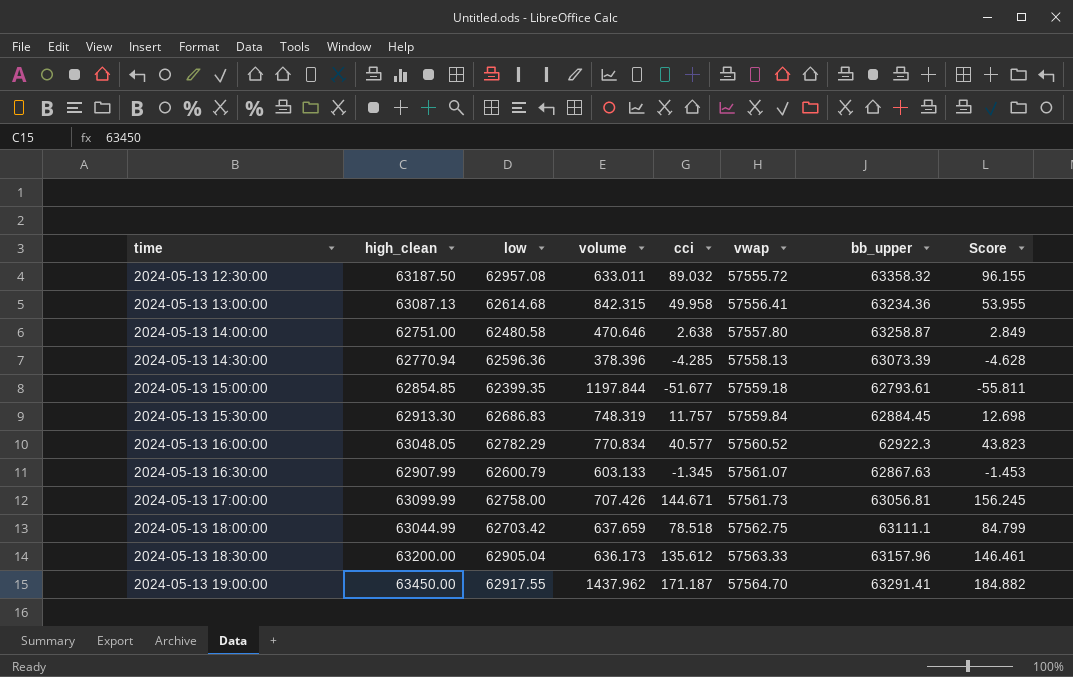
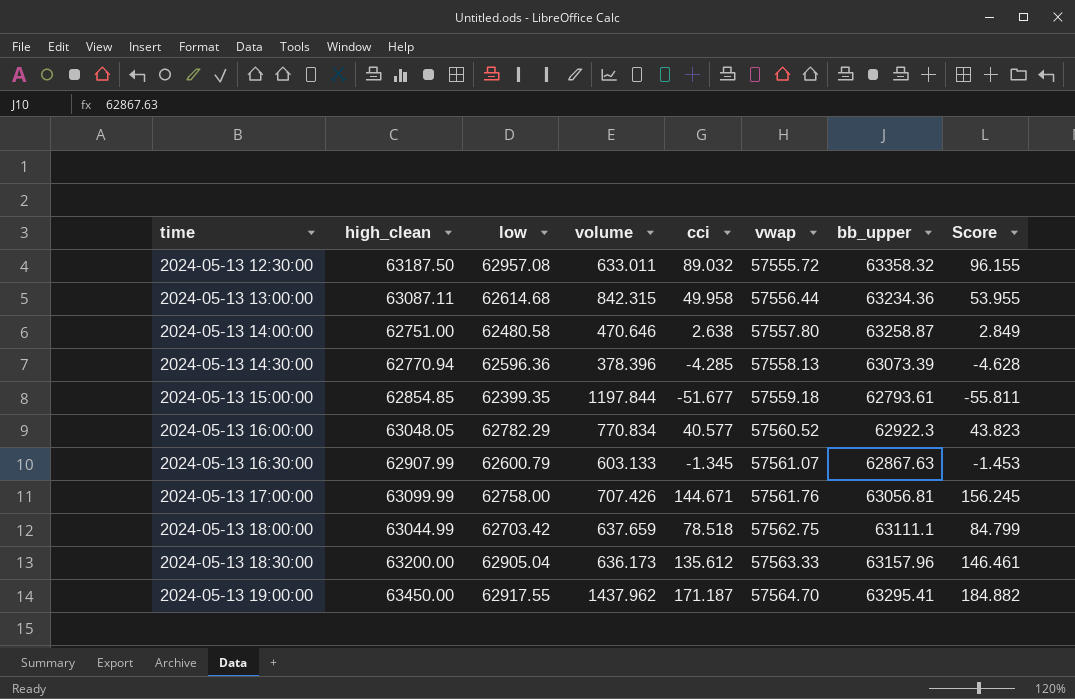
row 2024-05-13 15:30:00: 62913.30 | 62686.83 | 748.319 | 11.757 | 57559.84 | 62884.45 | 12.698 -> none
2024-05-13 13:00:00 | high_clean: 63087.13 -> 63087.11
2024-05-13 13:00:00 | vwap: 57556.41 -> 57556.44
2024-05-13 17:00:00 | vwap: 57561.73 -> 57561.76
2024-05-13 19:00:00 | bb_upper: 63291.41 -> 63295.41

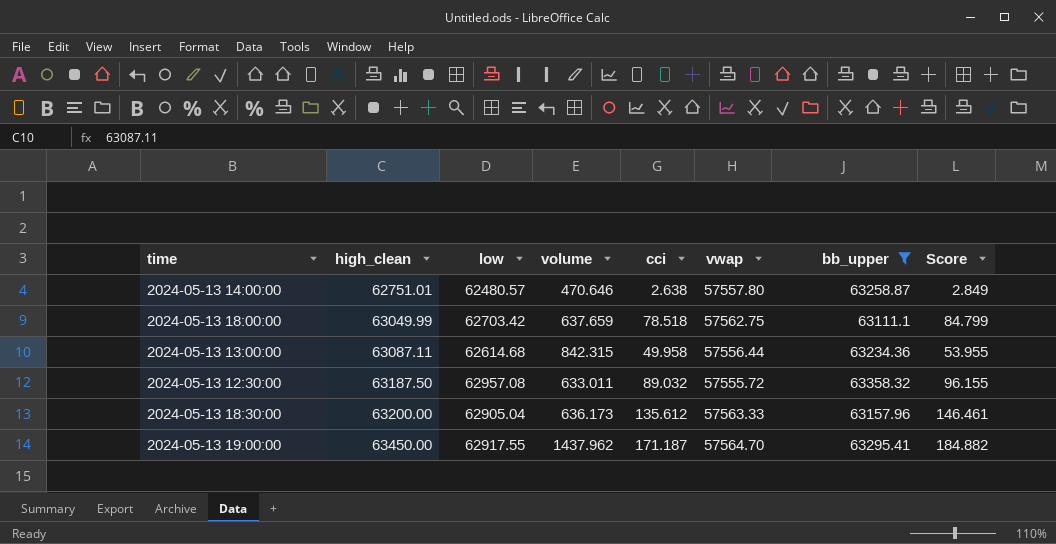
filter: none -> bb_upper >= 63111.1
row order: time ascending -> high_clean ascending
2024-05-13 14:00:00 | high_clean: 62751.00 -> 62751.01
2024-05-13 14:00:00 | low: 62480.58 -> 62480.57
2024-05-13 18:00:00 | high_clean: 63044.99 -> 63049.99

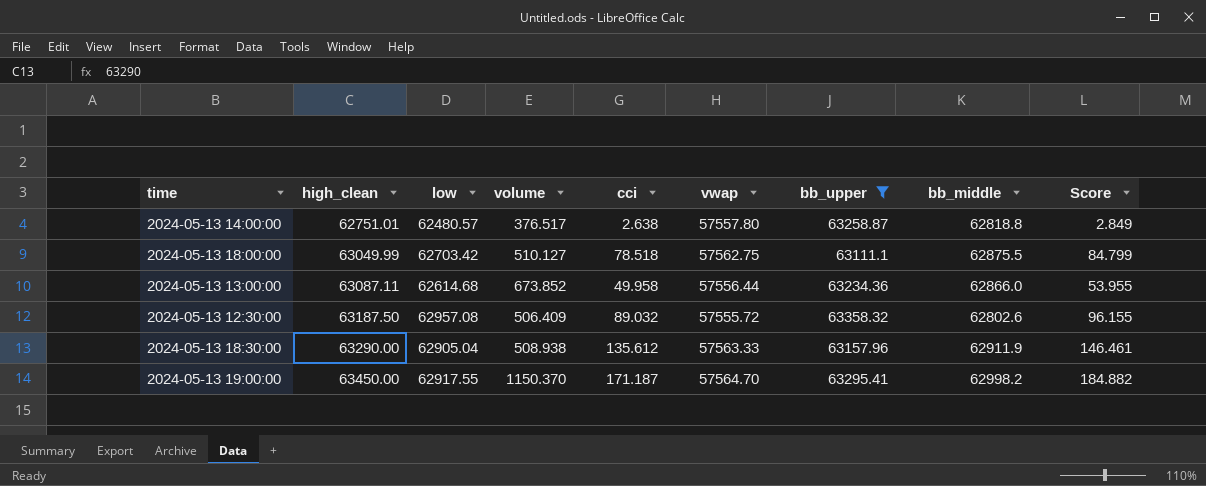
column bb_middle | position: none -> 8
2024-05-13 14:00:00 | volume: 470.646 -> 376.517
2024-05-13 18:00:00 | volume: 637.659 -> 510.127
2024-05-13 13:00:00 | volume: 842.315 -> 673.852
2024-05-13 12:30:00 | volume: 633.011 -> 506.409
2024-05-13 18:30:00 | high_clean: 63200.00 -> 63290.00
2024-05-13 18:30:00 | volume: 636.173 -> 508.938
2024-05-13 19:00:00 | volume: 1437.962 -> 1150.370

